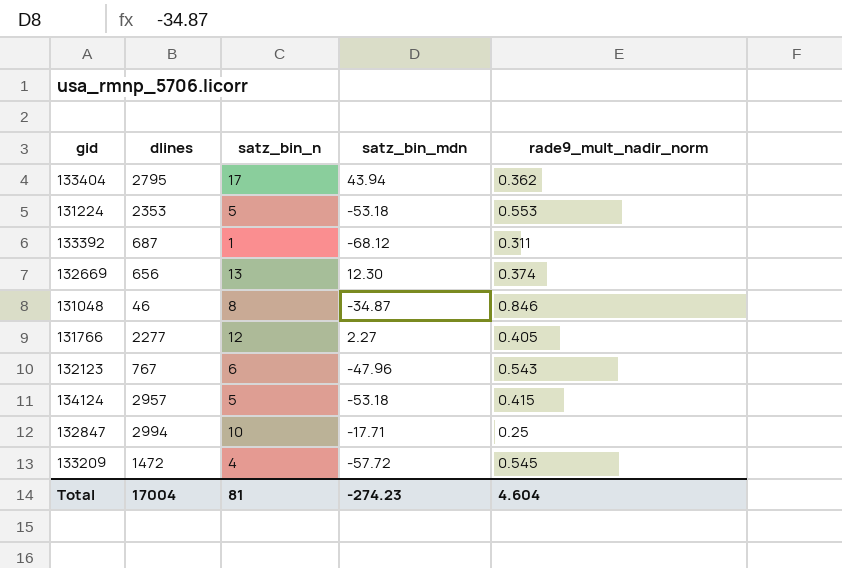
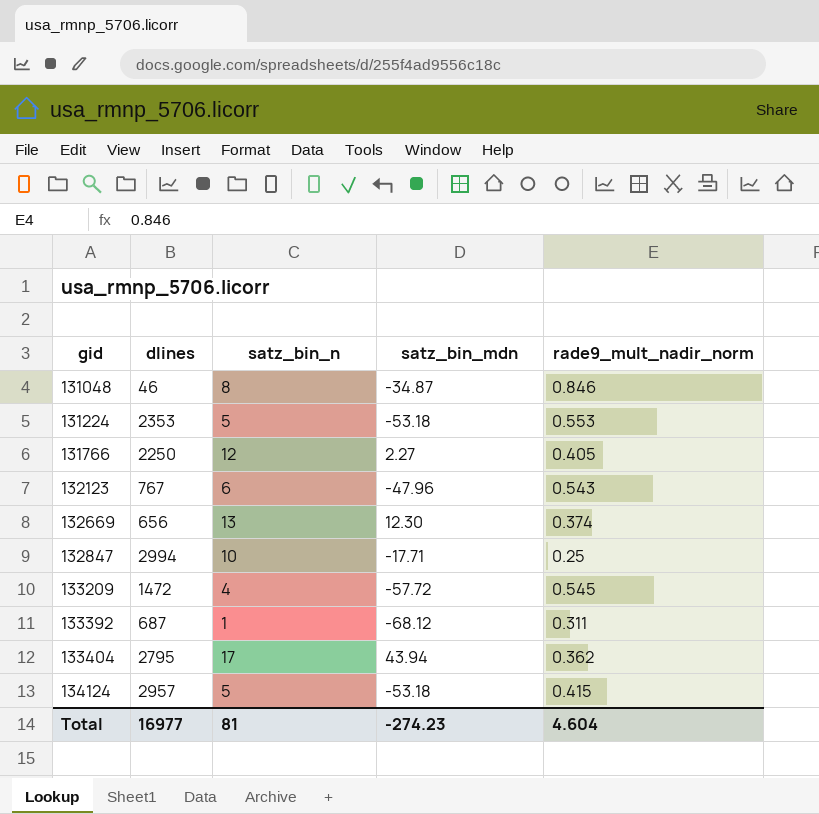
row order: none -> gid ascending
131766 | dlines: 2277 -> 2250
Total | dlines: 17004 -> 16977

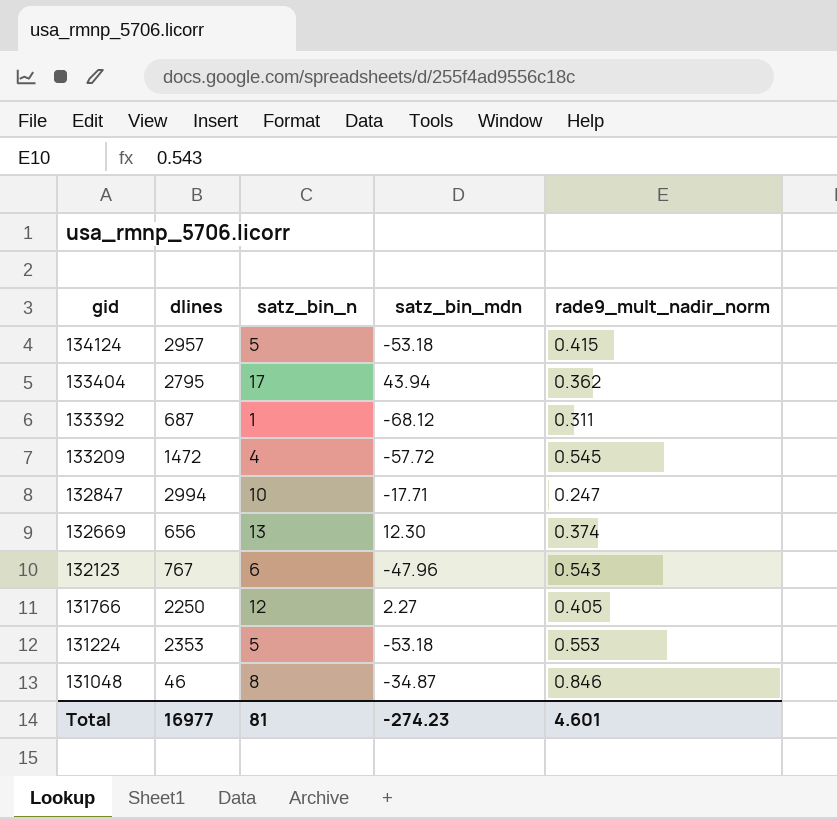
row order: gid ascending -> gid descending
132847 | rade9_mult_nadir_norm: 0.25 -> 0.247
Total | rade9_mult_nadir_norm: 4.604 -> 4.601

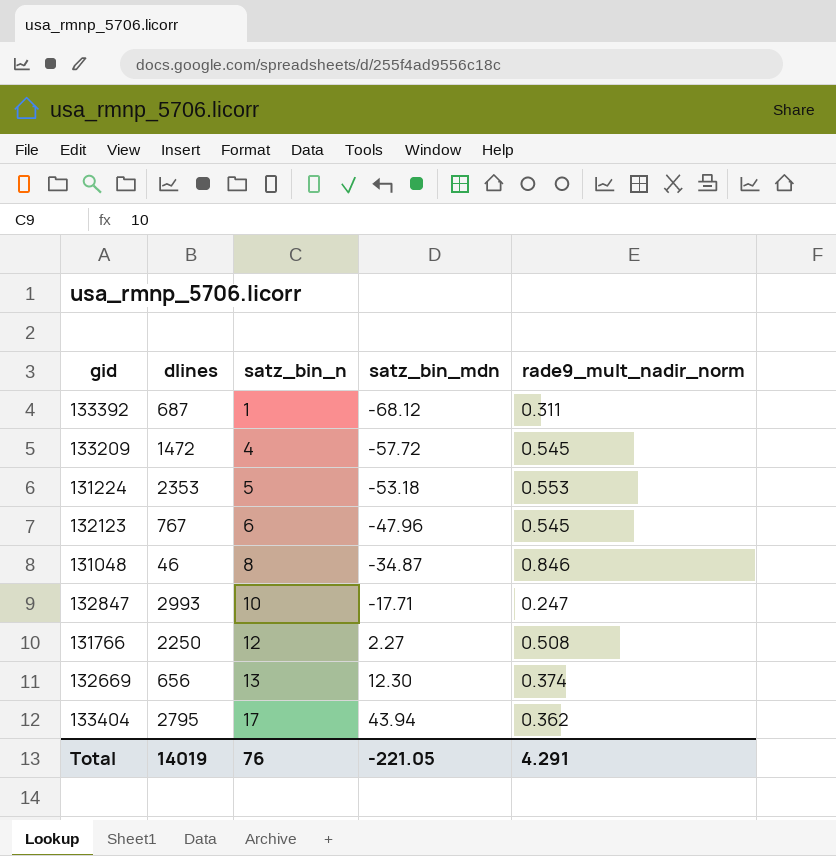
row order: gid descending -> satz_bin_n ascending
row 134124: 2957 | 5 | -53.18 | 0.415 -> none
132123 | rade9_mult_nadir_norm: 0.543 -> 0.545
132847 | dlines: 2994 -> 2993
131766 | rade9_mult_nadir_norm: 0.405 -> 0.508
Total | dlines: 16977 -> 14019
Total | satz_bin_n: 81 -> 76
Total | satz_bin_mdn: -274.23 -> -221.05
Total | rade9_mult_nadir_norm: 4.601 -> 4.291

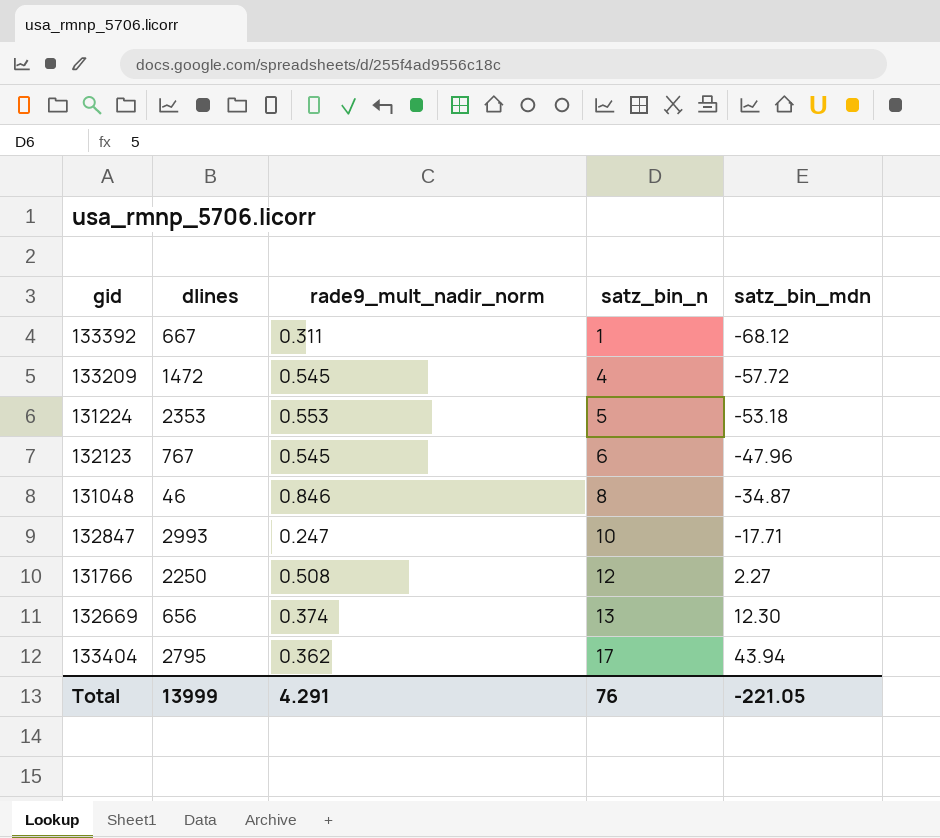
column rade9_mult_nadir_norm | position: 5 -> 3
133392 | dlines: 687 -> 667
Total | dlines: 14019 -> 13999

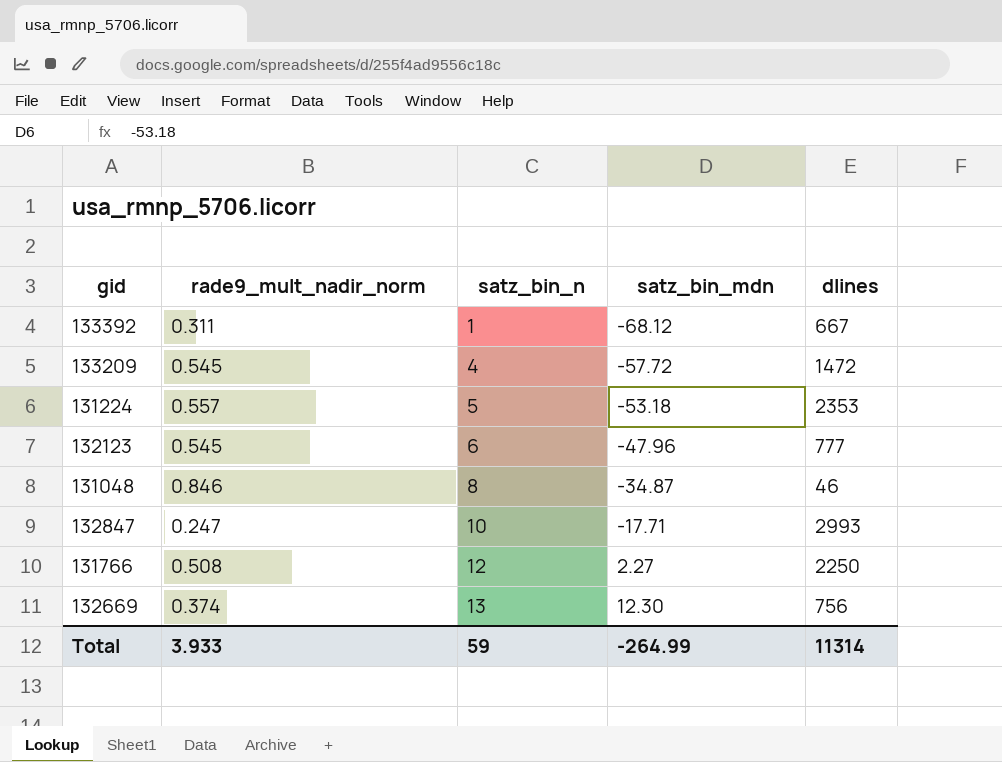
column dlines | position: 2 -> 5
row 133404: 2795 | 0.362 | 17 | 43.94 -> none
131224 | rade9_mult_nadir_norm: 0.553 -> 0.557
132123 | dlines: 767 -> 777
132669 | dlines: 656 -> 756
Total | rade9_mult_nadir_norm: 4.291 -> 3.933
Total | satz_bin_n: 76 -> 59
Total | satz_bin_mdn: -221.05 -> -264.99
Total | dlines: 13999 -> 11314

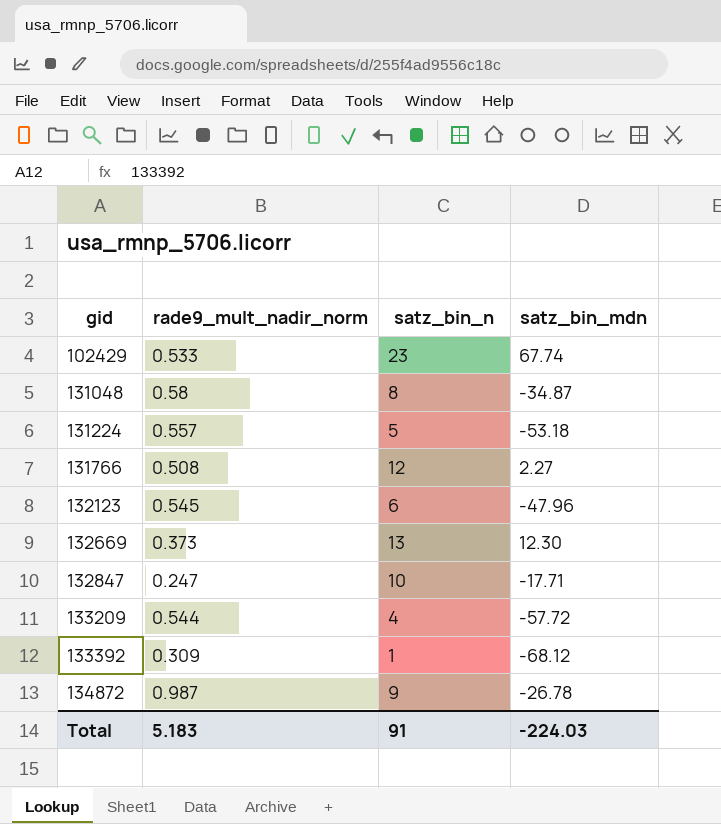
row order: satz_bin_n ascending -> gid ascending
column dlines | position: 5 -> none
row 102429: none -> 0.533 | 23 | 67.74
131048 | rade9_mult_nadir_norm: 0.846 -> 0.58
132669 | rade9_mult_nadir_norm: 0.374 -> 0.373
133209 | rade9_mult_nadir_norm: 0.545 -> 0.544
133392 | rade9_mult_nadir_norm: 0.311 -> 0.309
row 134872: none -> 0.987 | 9 | -26.78
Total | rade9_mult_nadir_norm: 3.933 -> 5.183
Total | satz_bin_n: 59 -> 91
Total | satz_bin_mdn: -264.99 -> -224.03

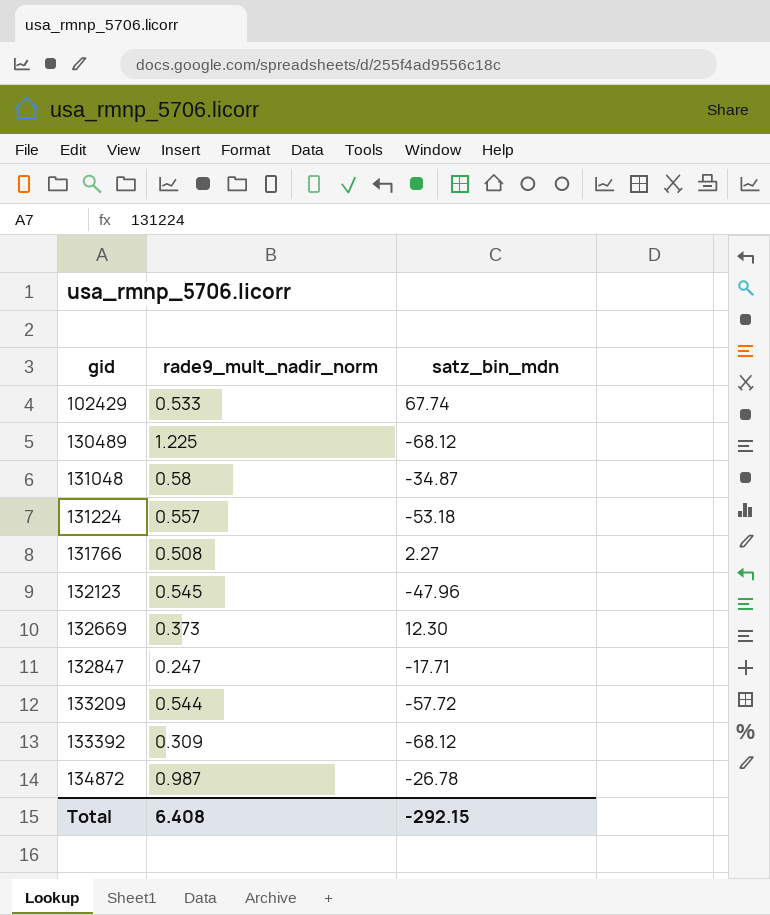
column satz_bin_n | position: 3 -> none
row 130489: none -> 1.225 | -68.12
Total | rade9_mult_nadir_norm: 5.183 -> 6.408
Total | satz_bin_mdn: -224.03 -> -292.15

